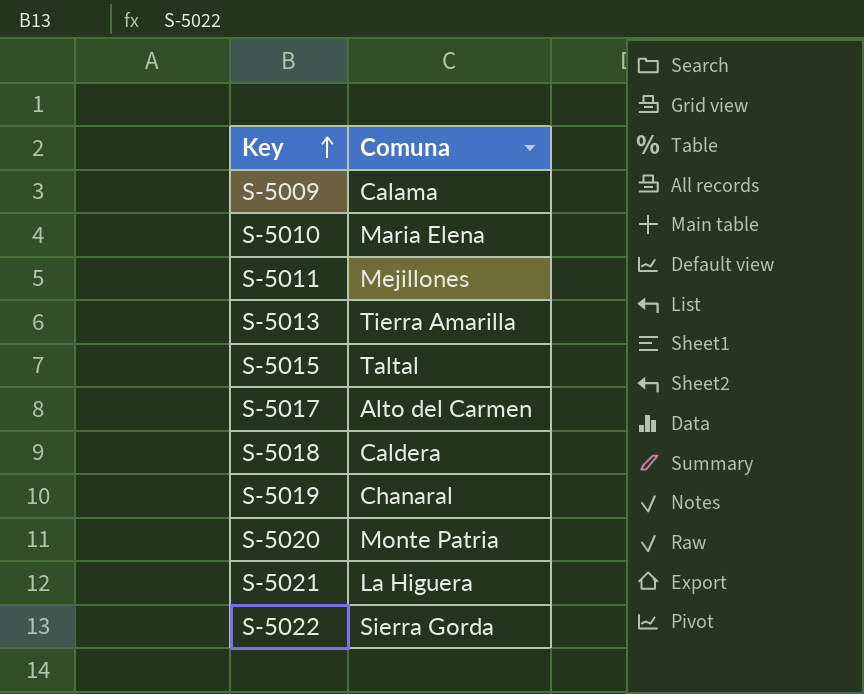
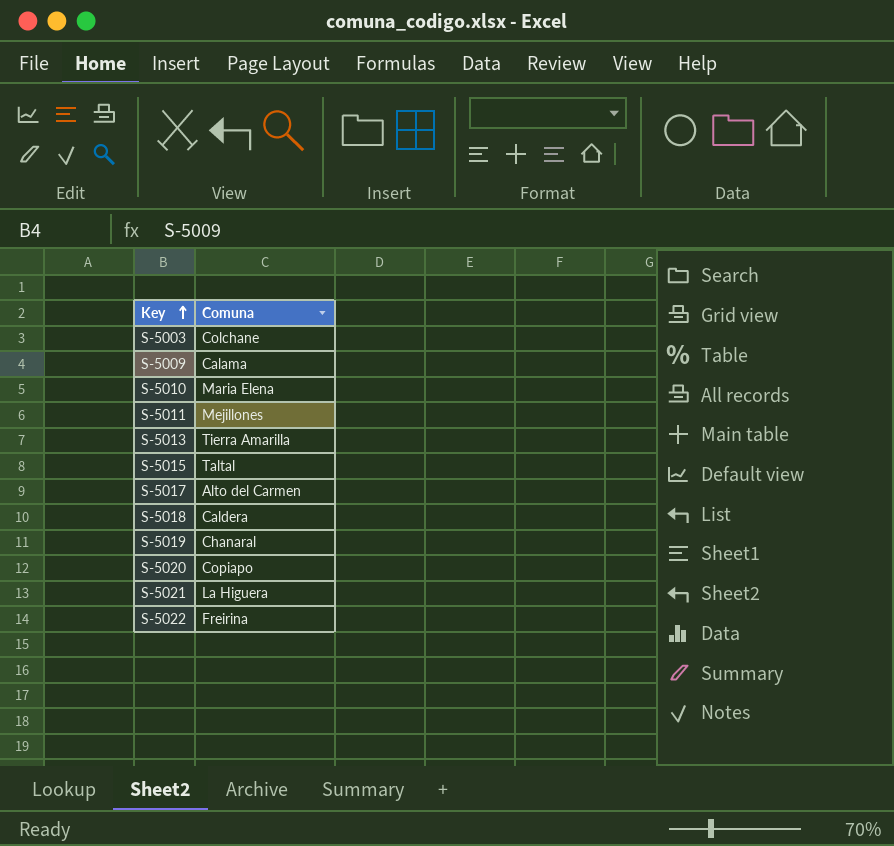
row S-5003: none -> Colchane
S-5020 | Comuna: Monte Patria -> Copiapo
S-5022 | Comuna: Sierra Gorda -> Freirina

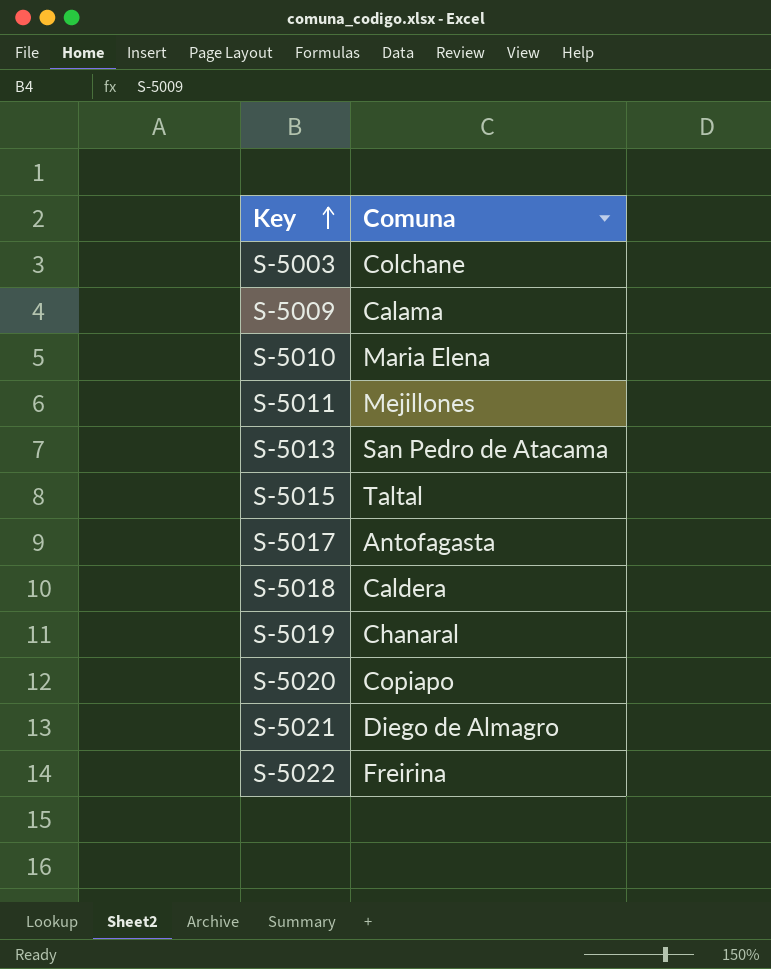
S-5013 | Comuna: Tierra Amarilla -> San Pedro de Atacama
S-5017 | Comuna: Alto del Carmen -> Antofagasta
S-5021 | Comuna: La Higuera -> Diego de Almagro

